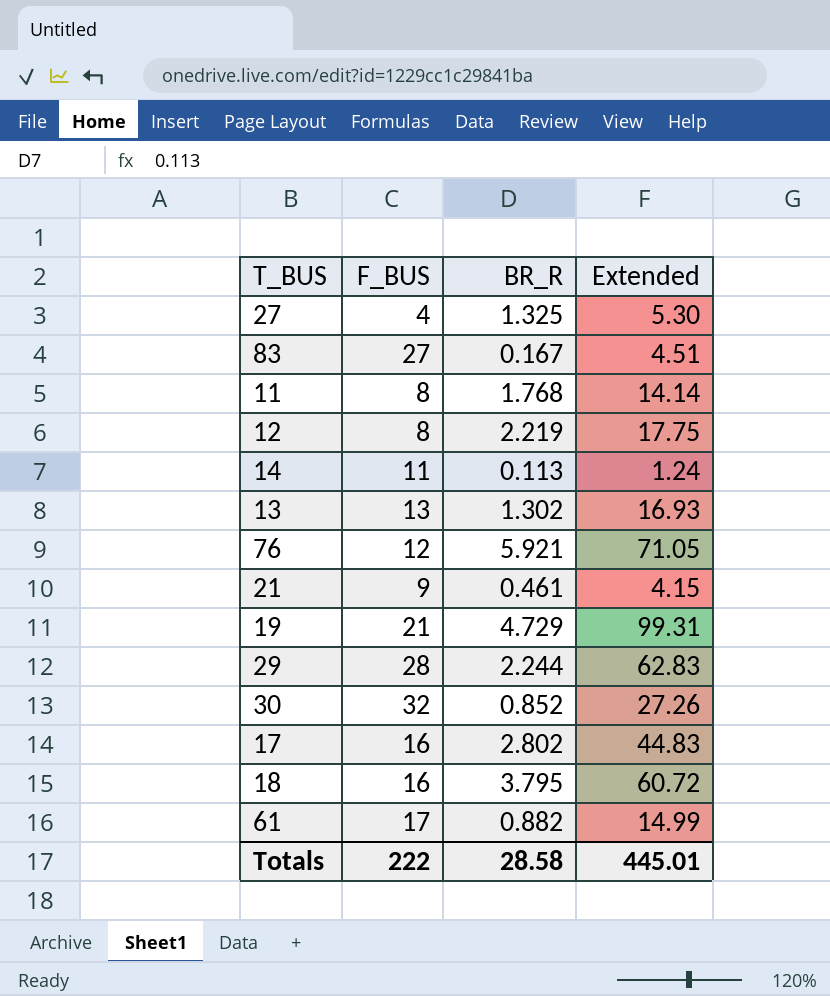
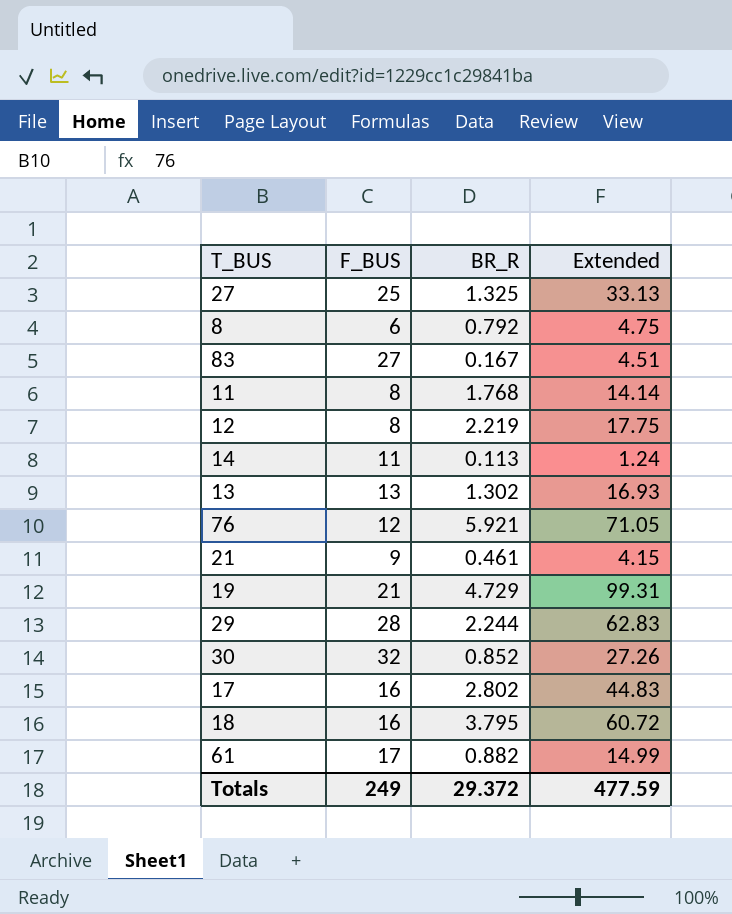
27 | F_BUS: 4 -> 25
27 | Extended: 5.30 -> 33.13
row 8: none -> 6 | 0.792 | 4.75
Totals | F_BUS: 222 -> 249
Totals | BR_R: 28.58 -> 29.372
Totals | Extended: 445.01 -> 477.59

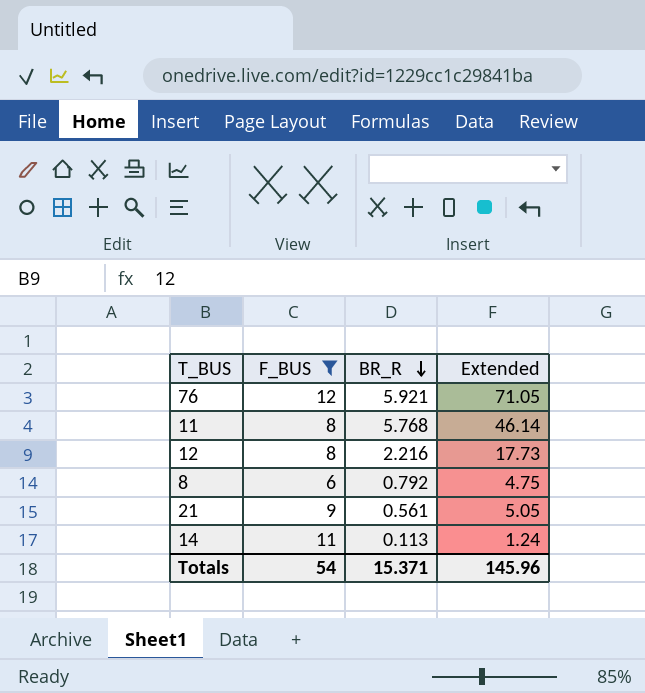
filter: none -> F_BUS <= 12
row order: none -> BR_R descending
11 | BR_R: 1.768 -> 5.768
11 | Extended: 14.14 -> 46.14
12 | BR_R: 2.219 -> 2.216
12 | Extended: 17.75 -> 17.73
21 | BR_R: 0.461 -> 0.561
21 | Extended: 4.15 -> 5.05
Totals | F_BUS: 249 -> 54
Totals | BR_R: 29.372 -> 15.371
Totals | Extended: 477.59 -> 145.96

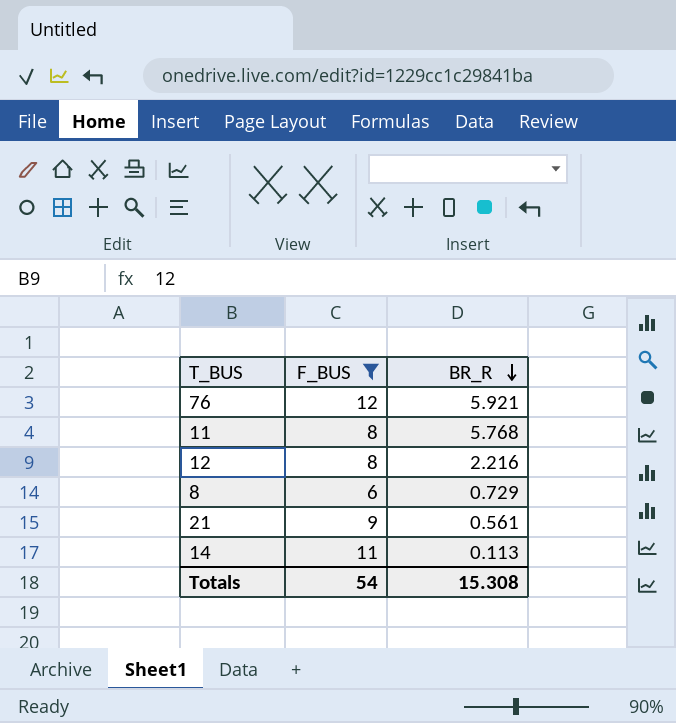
column Extended | formula: [F_BUS] * [BR_R] -> none
8 | BR_R: 0.792 -> 0.729
Totals | BR_R: 15.371 -> 15.308

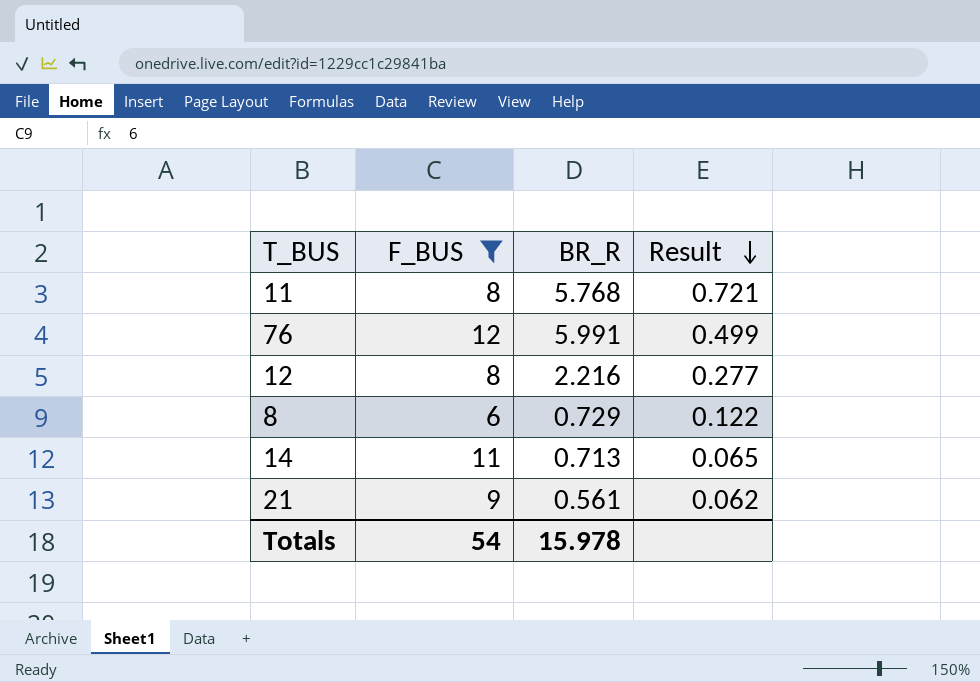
row order: BR_R descending -> Result descending
column Result | formula: none -> [BR_R] / [F_BUS]
76 | BR_R: 5.921 -> 5.991
14 | BR_R: 0.113 -> 0.713
Totals | BR_R: 15.308 -> 15.978

